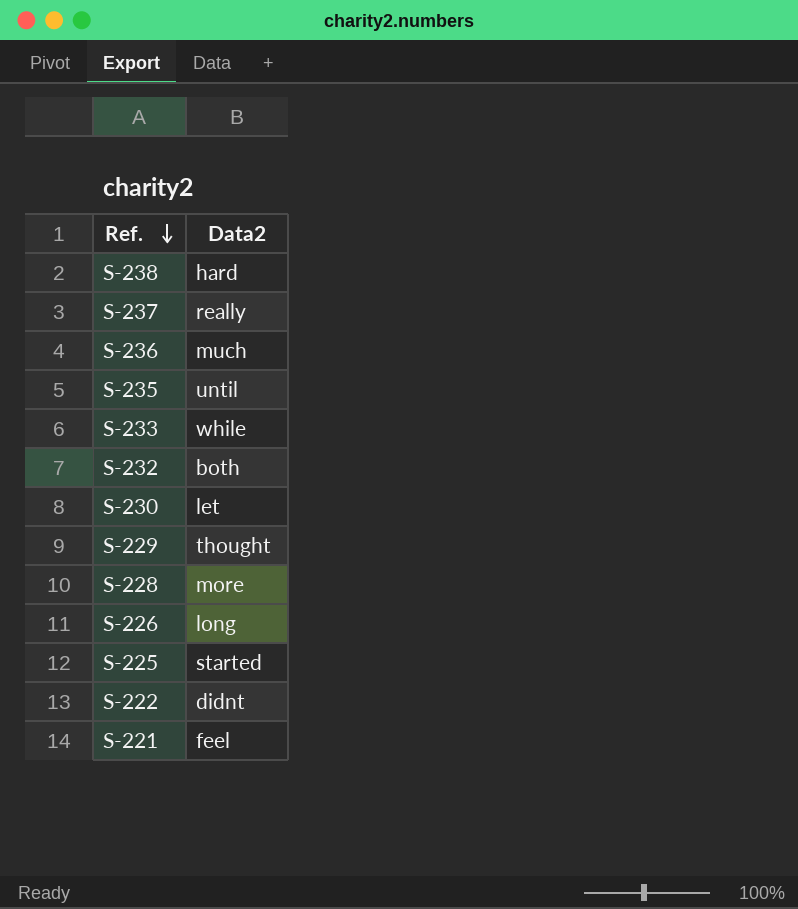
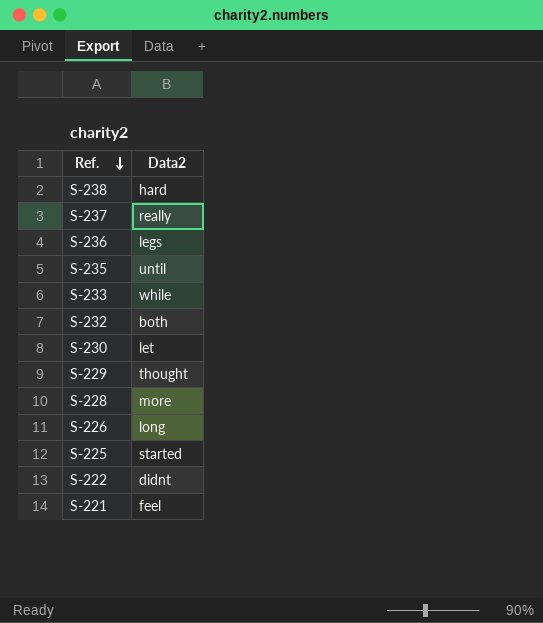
S-236 | Data2: much -> legs

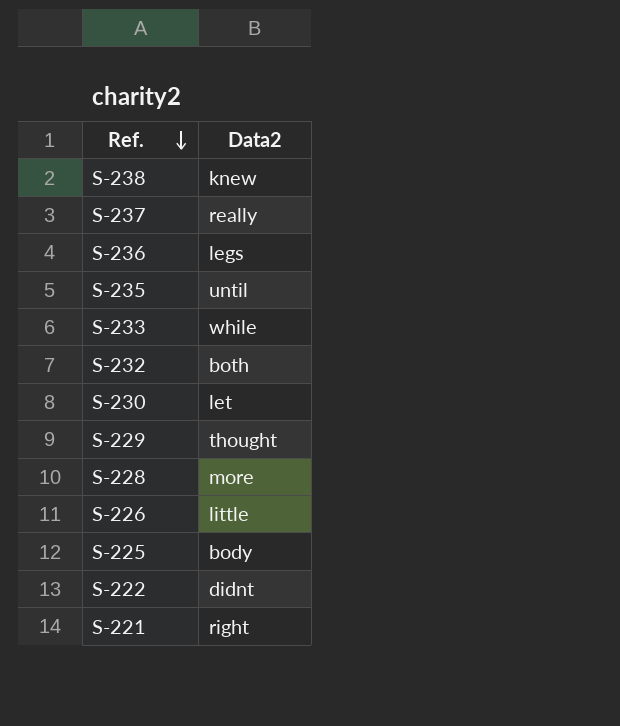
S-238 | Data2: hard -> knew
S-226 | Data2: long -> little
S-225 | Data2: started -> body
S-221 | Data2: feel -> right

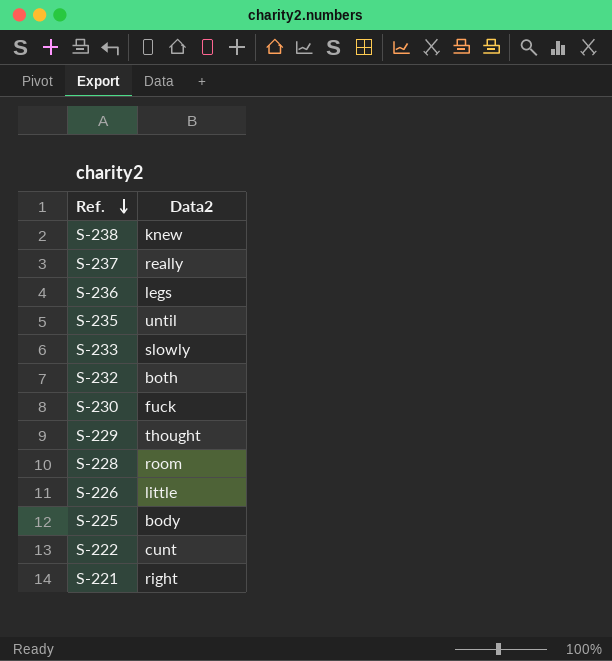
S-233 | Data2: while -> slowly
S-230 | Data2: let -> fuck
S-228 | Data2: more -> room
S-222 | Data2: didnt -> cunt

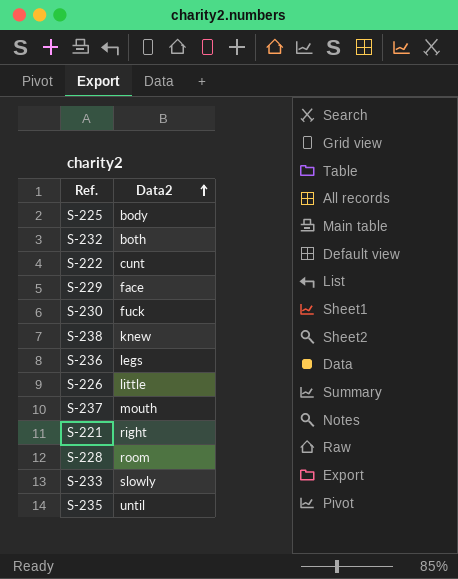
row order: Ref. descending -> Data2 ascending
S-229 | Data2: thought -> face
S-237 | Data2: really -> mouth

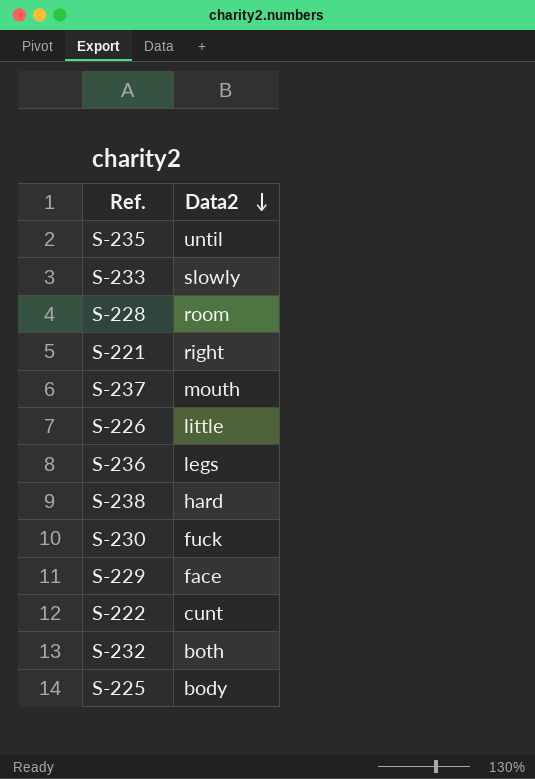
row order: Data2 ascending -> Data2 descending
S-238 | Data2: knew -> hard

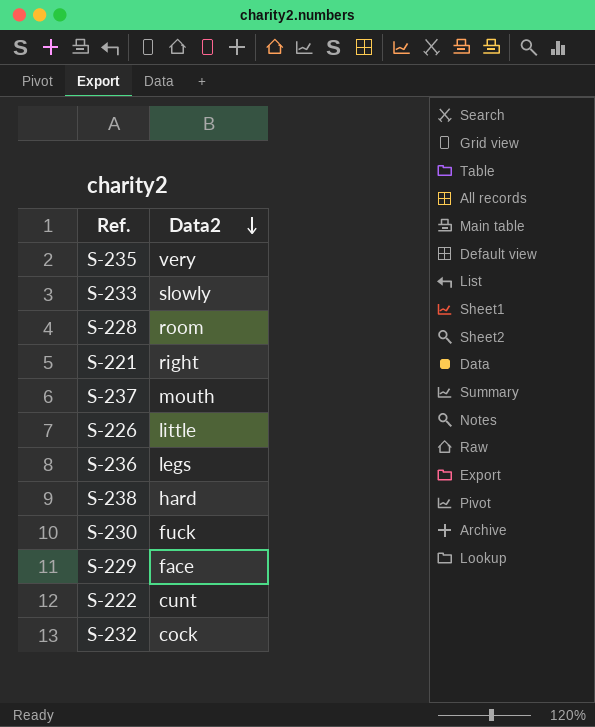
row S-225: body -> none
S-235 | Data2: until -> very
S-232 | Data2: both -> cock

